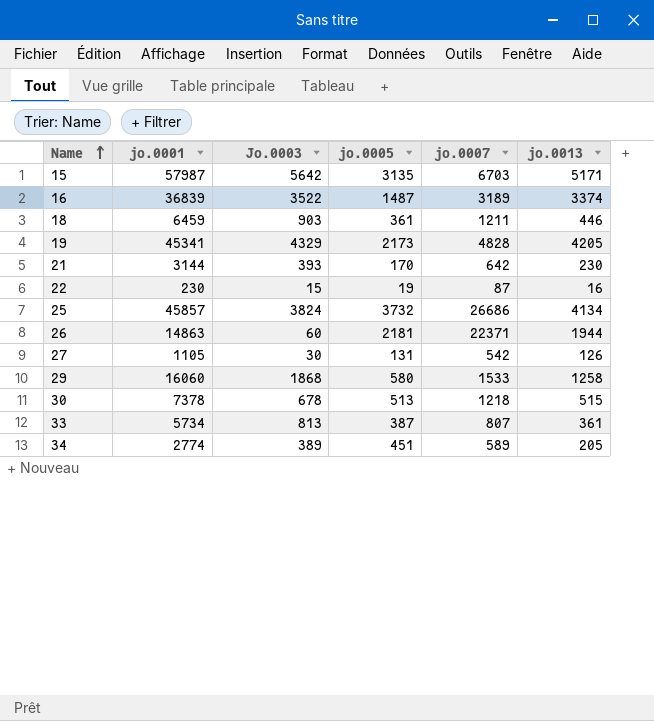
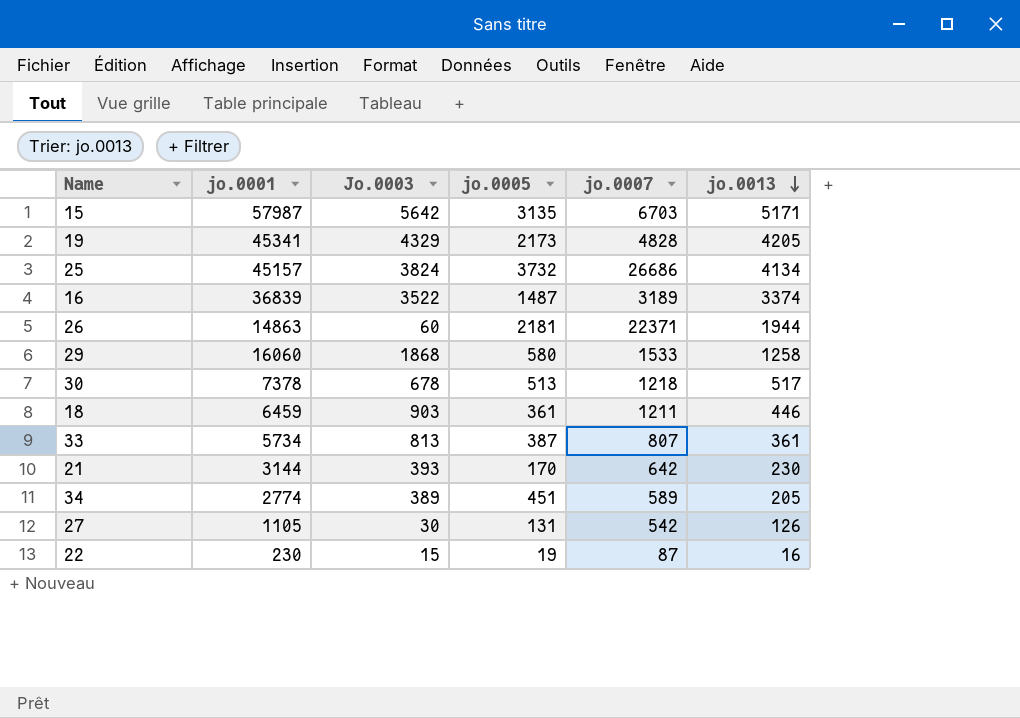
row order: Name ascending -> jo.0013 descending
25 | jo.0001: 45857 -> 45157
30 | jo.0013: 515 -> 517

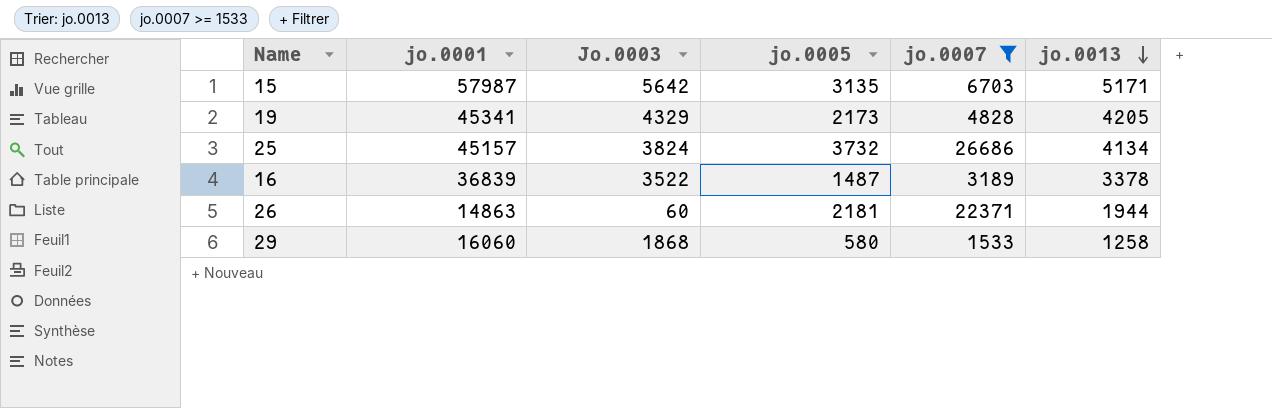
filter: none -> jo.0007 >= 1533
16 | jo.0013: 3374 -> 3378

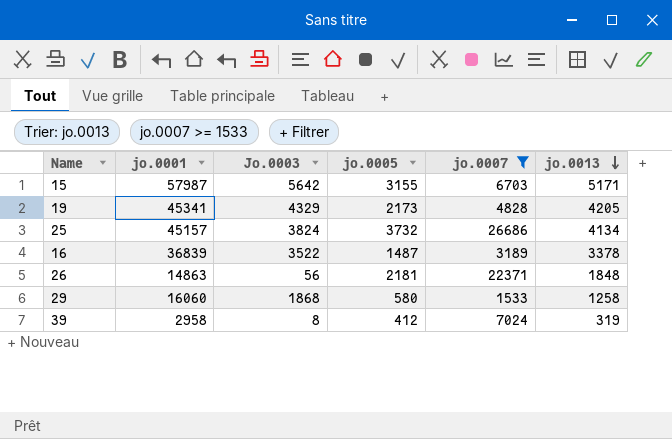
15 | jo.0005: 3135 -> 3155
26 | Jo.0003: 60 -> 56
26 | jo.0013: 1944 -> 1848
row 39: none -> 2958 | 8 | 412 | 7024 | 319

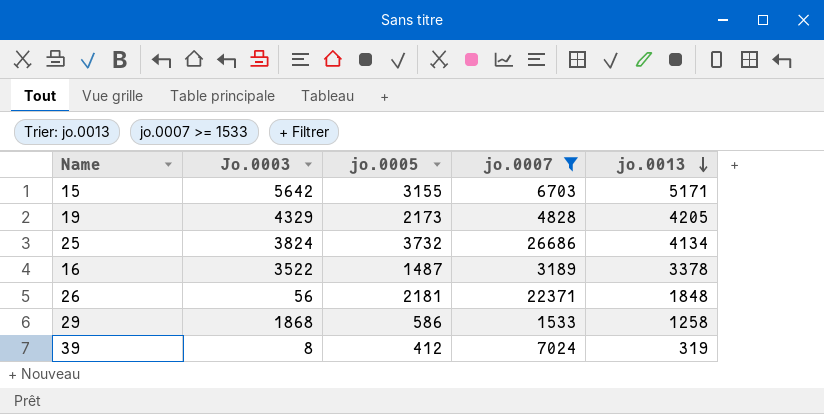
column jo.0001 | position: 2 -> none
29 | jo.0005: 580 -> 586

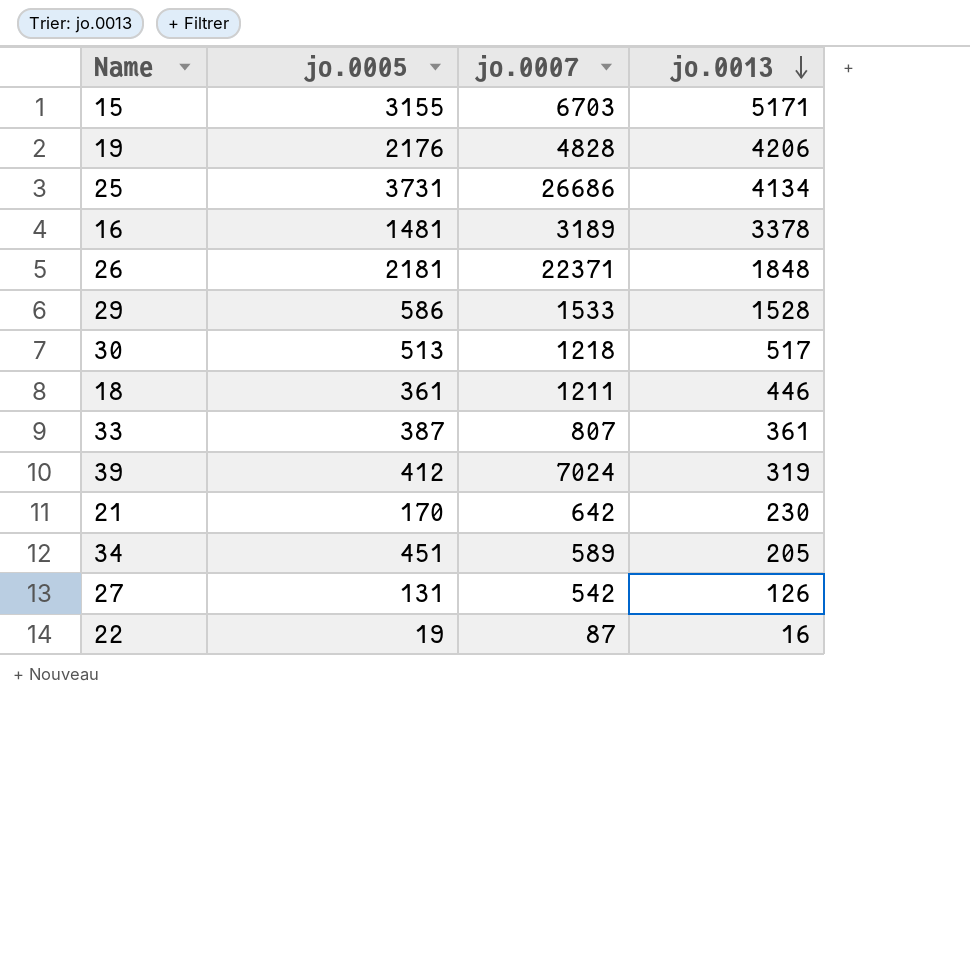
filter: jo.0007 >= 1533 -> none
column Jo.0003 | position: 2 -> none
19 | jo.0005: 2173 -> 2176
19 | jo.0013: 4205 -> 4206
25 | jo.0005: 3732 -> 3731
16 | jo.0005: 1487 -> 1481
29 | jo.0013: 1258 -> 1528

